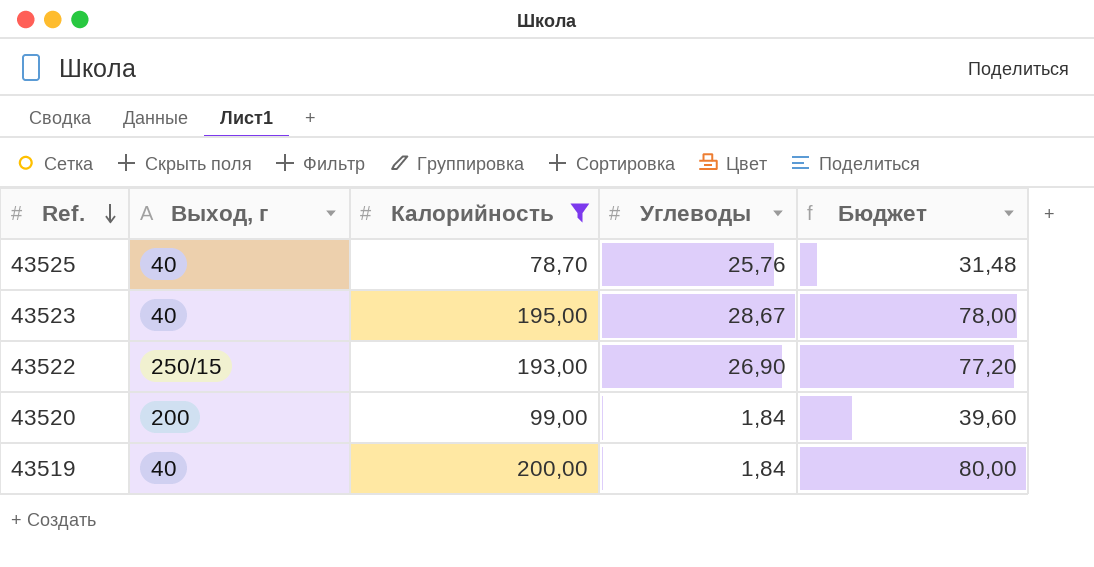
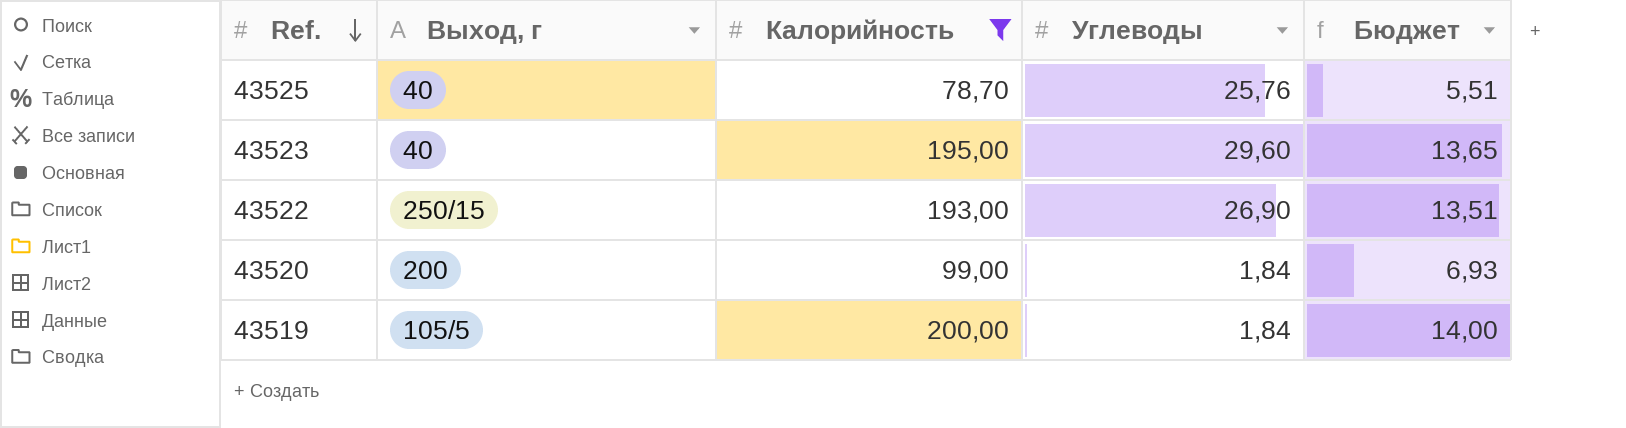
column Бюджет | formula: [Калорийность] * 0,4 -> [Калорийность] * 0,07
43523 | Углеводы: 28,67 -> 29,60
43519 | Выход, г: 40 -> 105/5

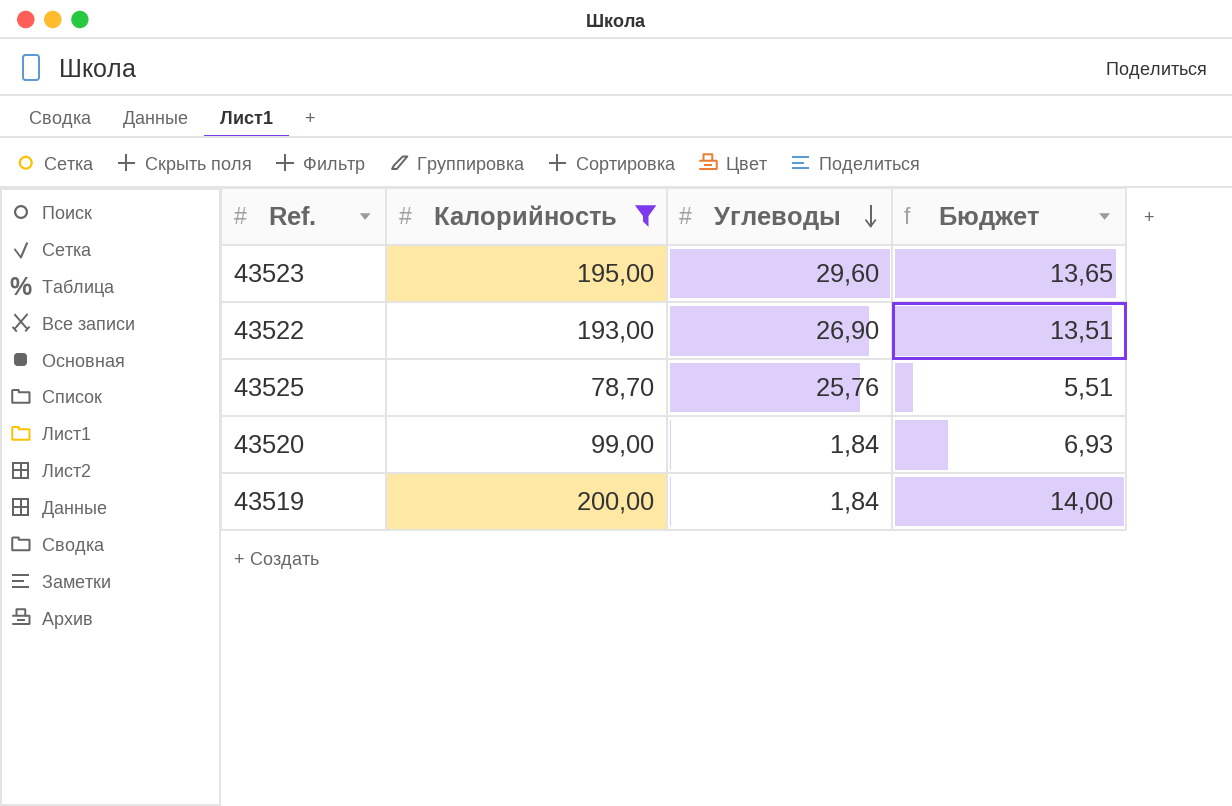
row order: Ref. descending -> Углеводы descending
column Выход, г | position: 2 -> none

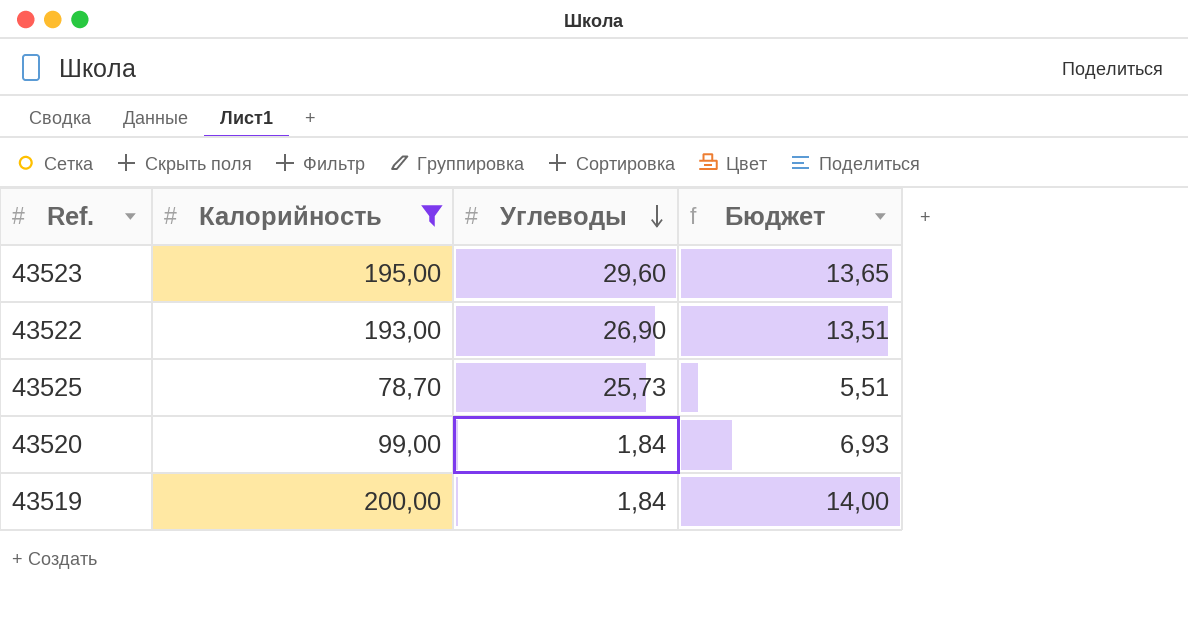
43525 | Углеводы: 25,76 -> 25,73

